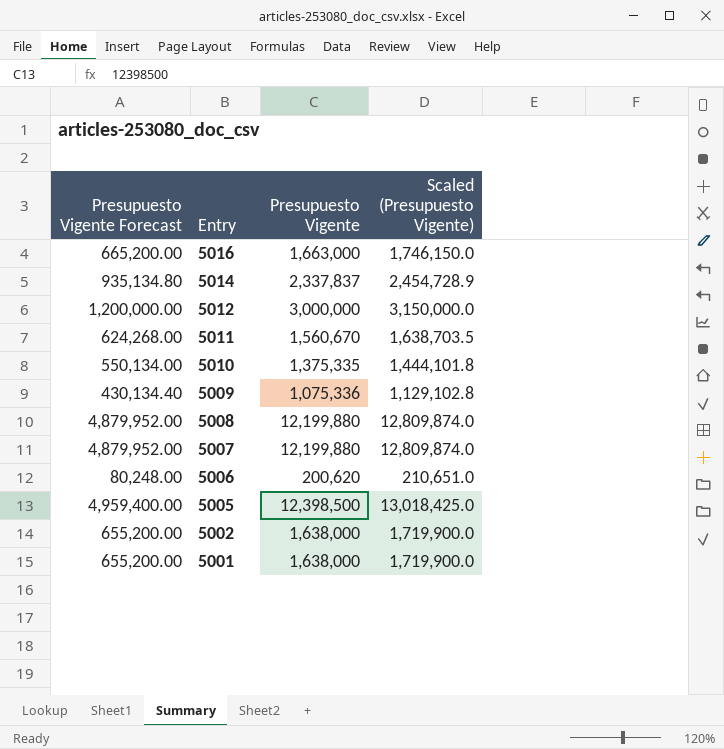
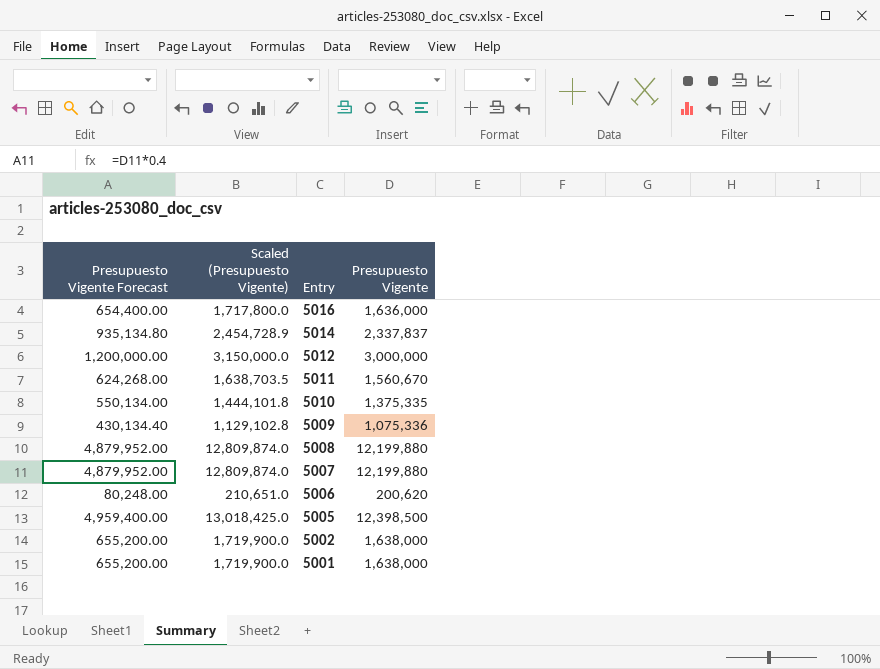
column Scaled (Presupuesto Vigente) | position: 4 -> 2
5016 | Presupuesto Vigente Forecast: 665,200.00 -> 654,400.00
5016 | Scaled (Presupuesto Vigente): 1,746,150.0 -> 1,717,800.0
5016 | Presupuesto Vigente: 1,663,000 -> 1,636,000

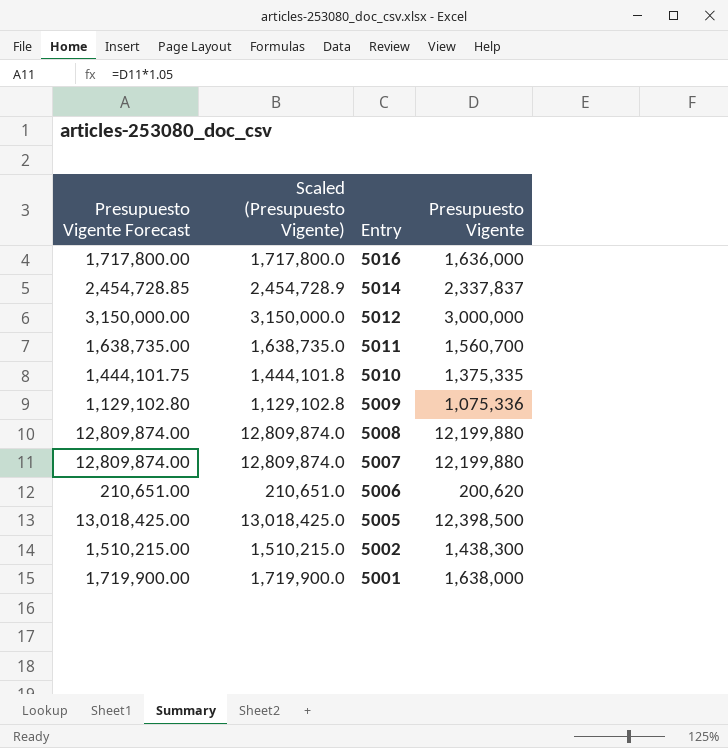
column Presupuesto Vigente Forecast | formula: [Presupuesto Vigente] * 0.4 -> [Presupuesto Vigente] * 1.05
5011 | Scaled (Presupuesto Vigente): 1,638,703.5 -> 1,638,735.0
5011 | Presupuesto Vigente: 1,560,670 -> 1,560,700
5002 | Scaled (Presupuesto Vigente): 1,719,900.0 -> 1,510,215.0
5002 | Presupuesto Vigente: 1,638,000 -> 1,438,300

